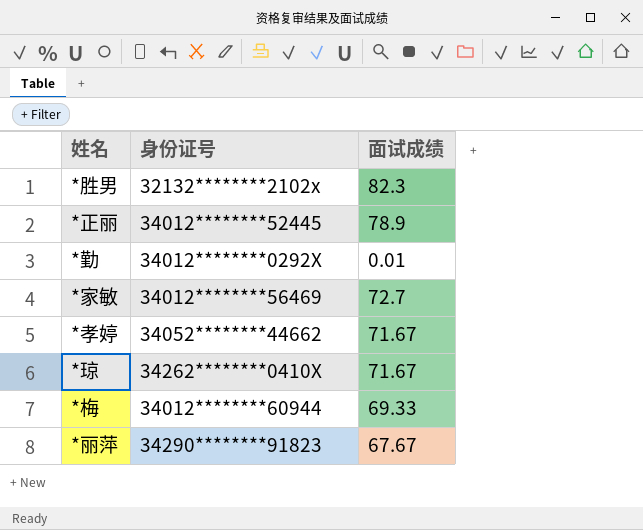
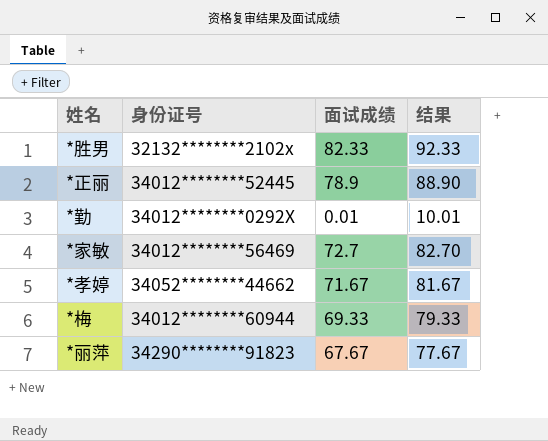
column 结果 | formula: none -> [面试成绩] + 10
row *琼: 34262********0410X | 71.67 -> none
*胜男 | 面试成绩: 82.3 -> 82.33

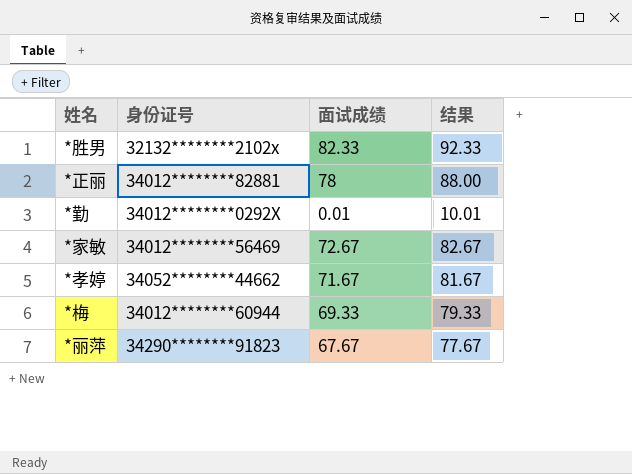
*正丽 | 身份证号: 34012********52445 -> 34012********82881
*正丽 | 面试成绩: 78.9 -> 78
*正丽 | 结果: 88.90 -> 88.00
*家敏 | 面试成绩: 72.7 -> 72.67
*家敏 | 结果: 82.70 -> 82.67

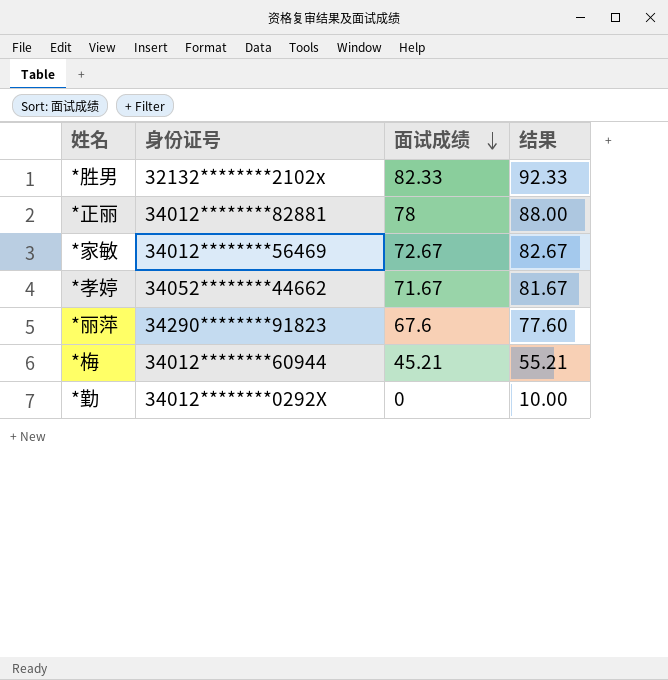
row order: none -> 面试成绩 descending
*丽萍 | 面试成绩: 67.67 -> 67.6
*丽萍 | 结果: 77.67 -> 77.60
*梅 | 面试成绩: 69.33 -> 45.21
*梅 | 结果: 79.33 -> 55.21
*勤 | 面试成绩: 0.01 -> 0
*勤 | 结果: 10.01 -> 10.00

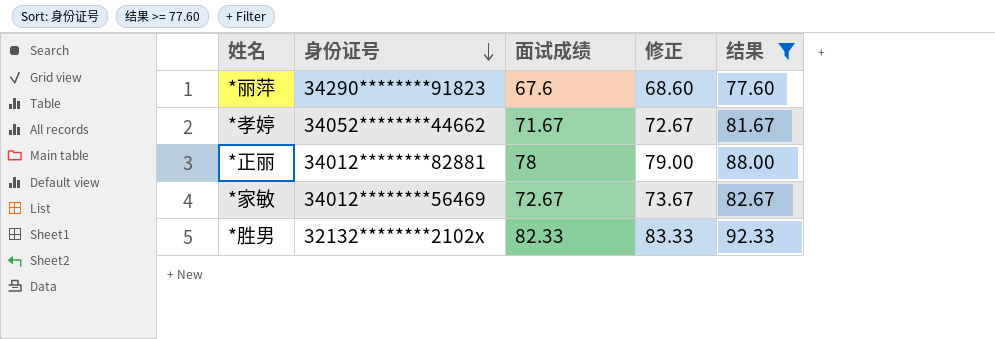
filter: none -> 结果 >= 77.60
row order: 面试成绩 descending -> 身份证号 descending
column 修正 | formula: none -> [面试成绩] + 1

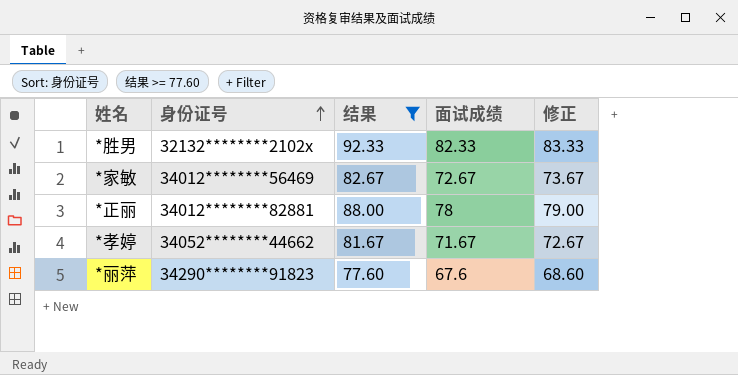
row order: 身份证号 descending -> 身份证号 ascending
column 结果 | position: 5 -> 3

